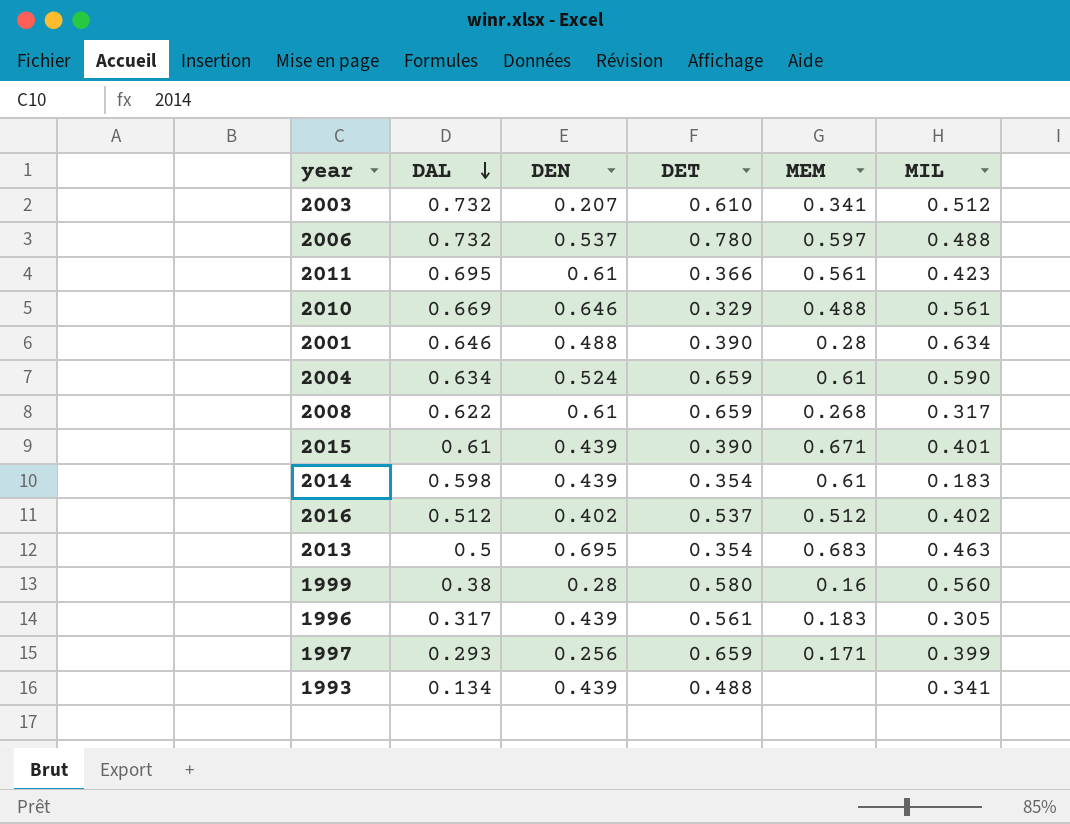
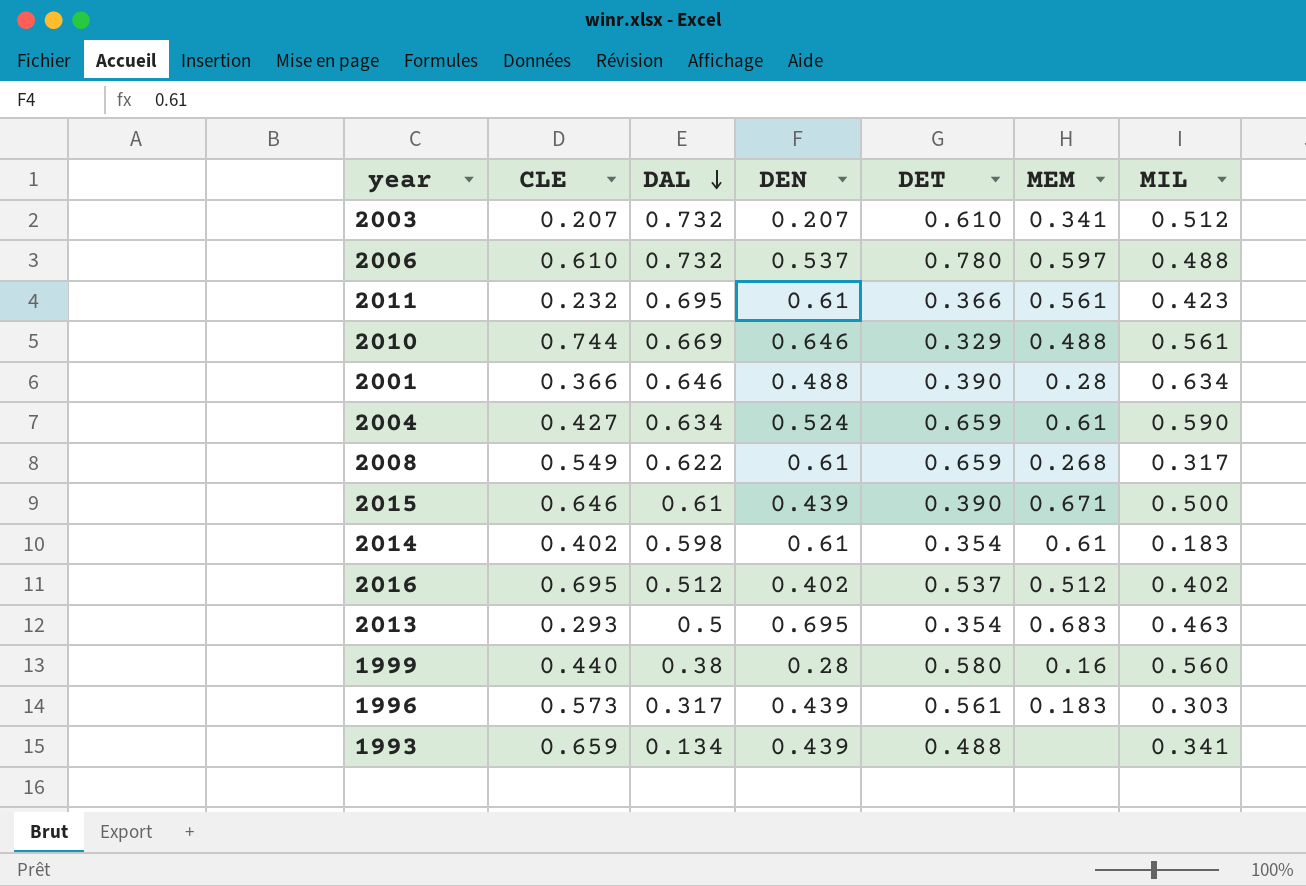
column CLE | position: none -> 2
row 1997: 0.293 | 0.256 | 0.659 | 0.171 | 0.399 -> none
2015 | MIL: 0.401 -> 0.500
2014 | DEN: 0.439 -> 0.61
1996 | MIL: 0.305 -> 0.303

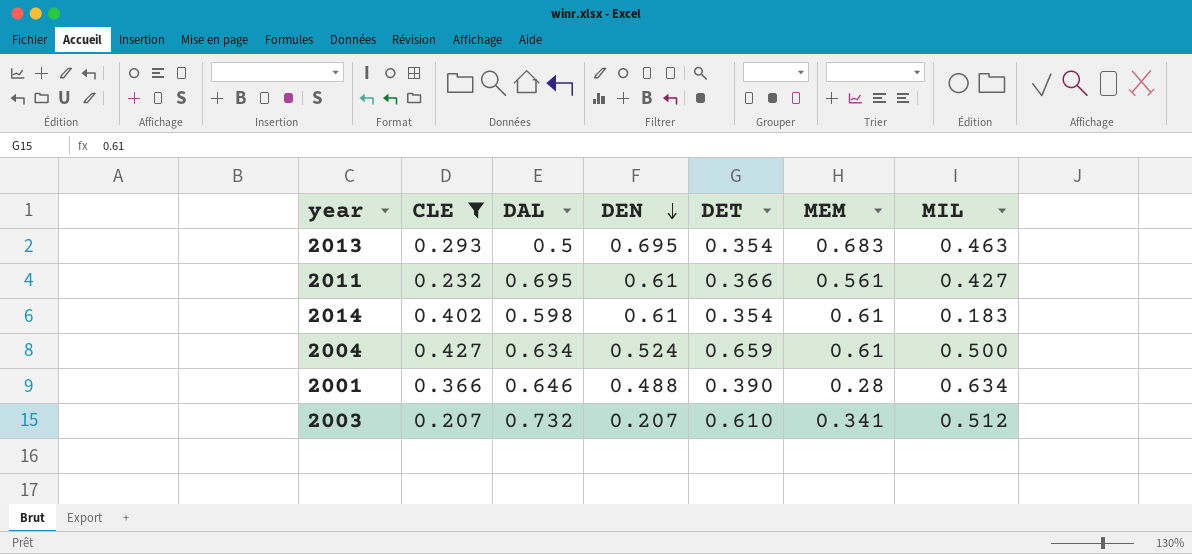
filter: none -> CLE <= 0.427
row order: DAL descending -> DEN descending
2011 | MIL: 0.423 -> 0.427
2004 | MIL: 0.590 -> 0.500

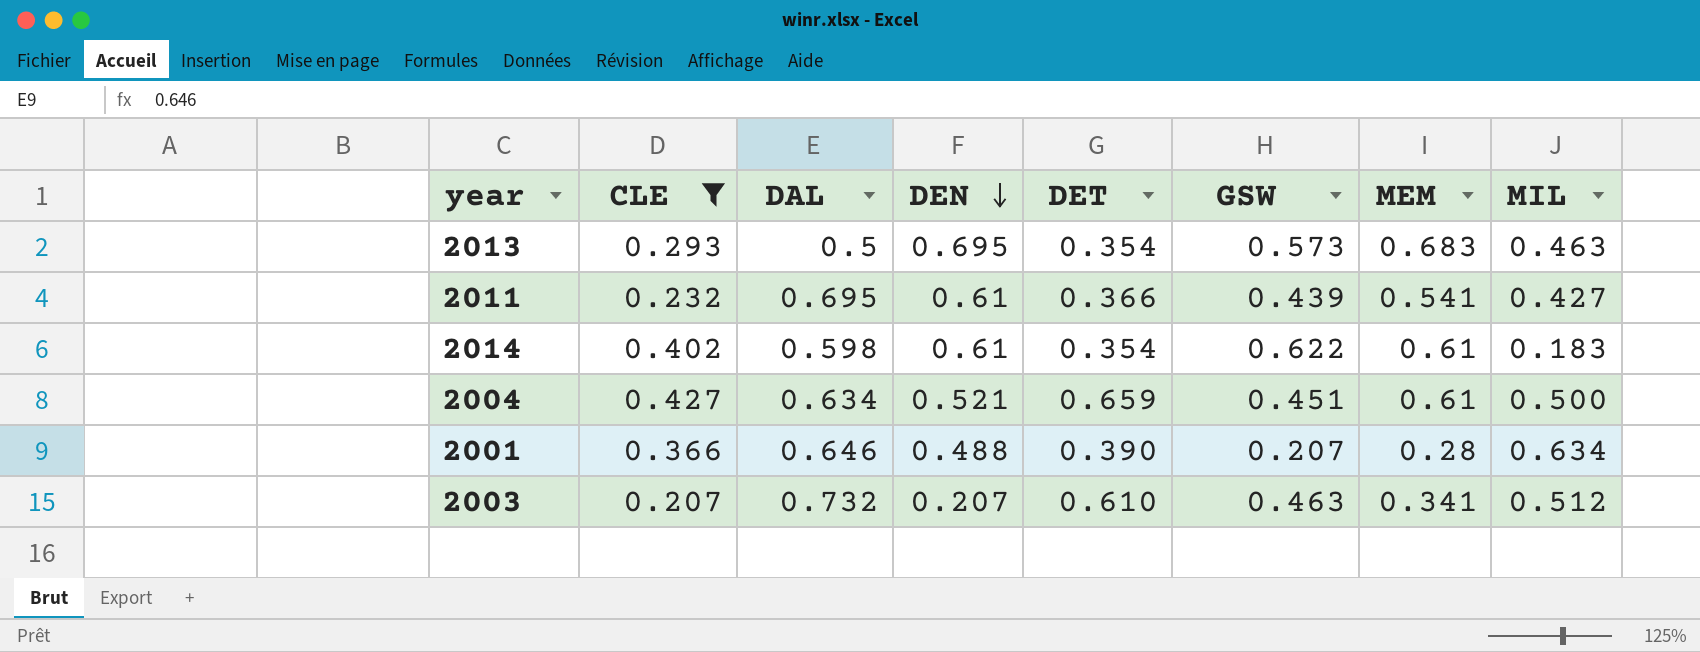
column GSW | position: none -> 6
2011 | MEM: 0.561 -> 0.541
2004 | DEN: 0.524 -> 0.521

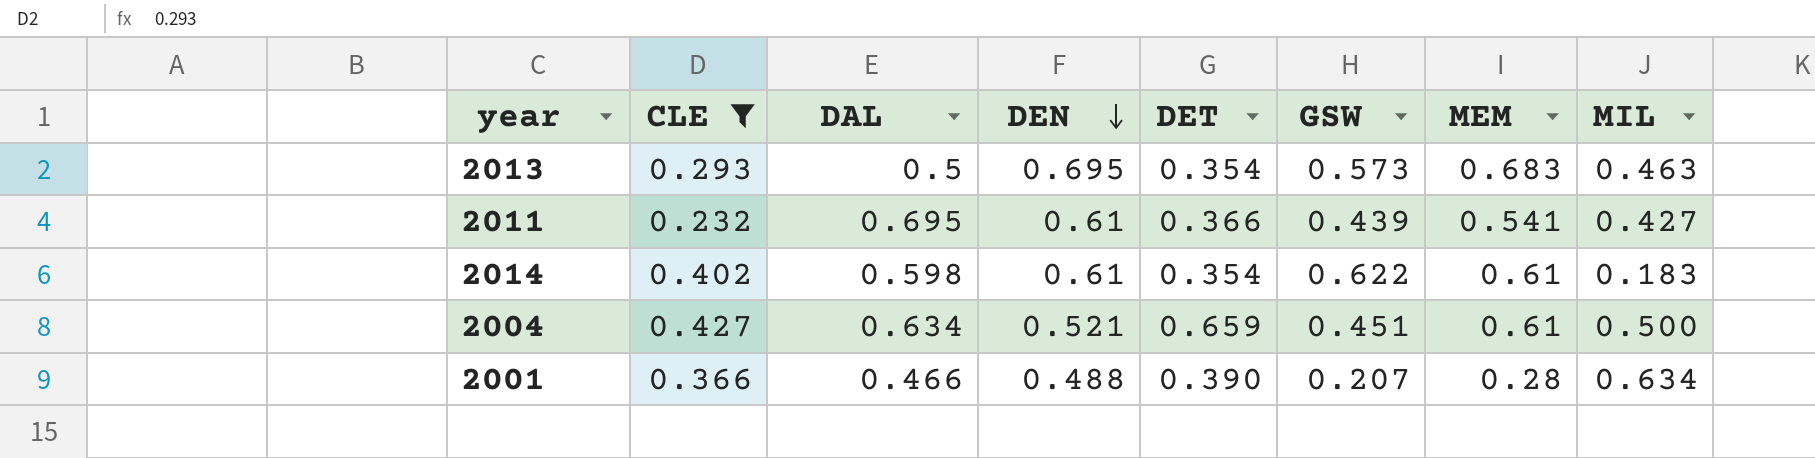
row 2003: 0.207 | 0.732 | 0.207 | 0.610 | 0.463 | 0.341 | 0.512 -> none
2001 | DAL: 0.646 -> 0.466

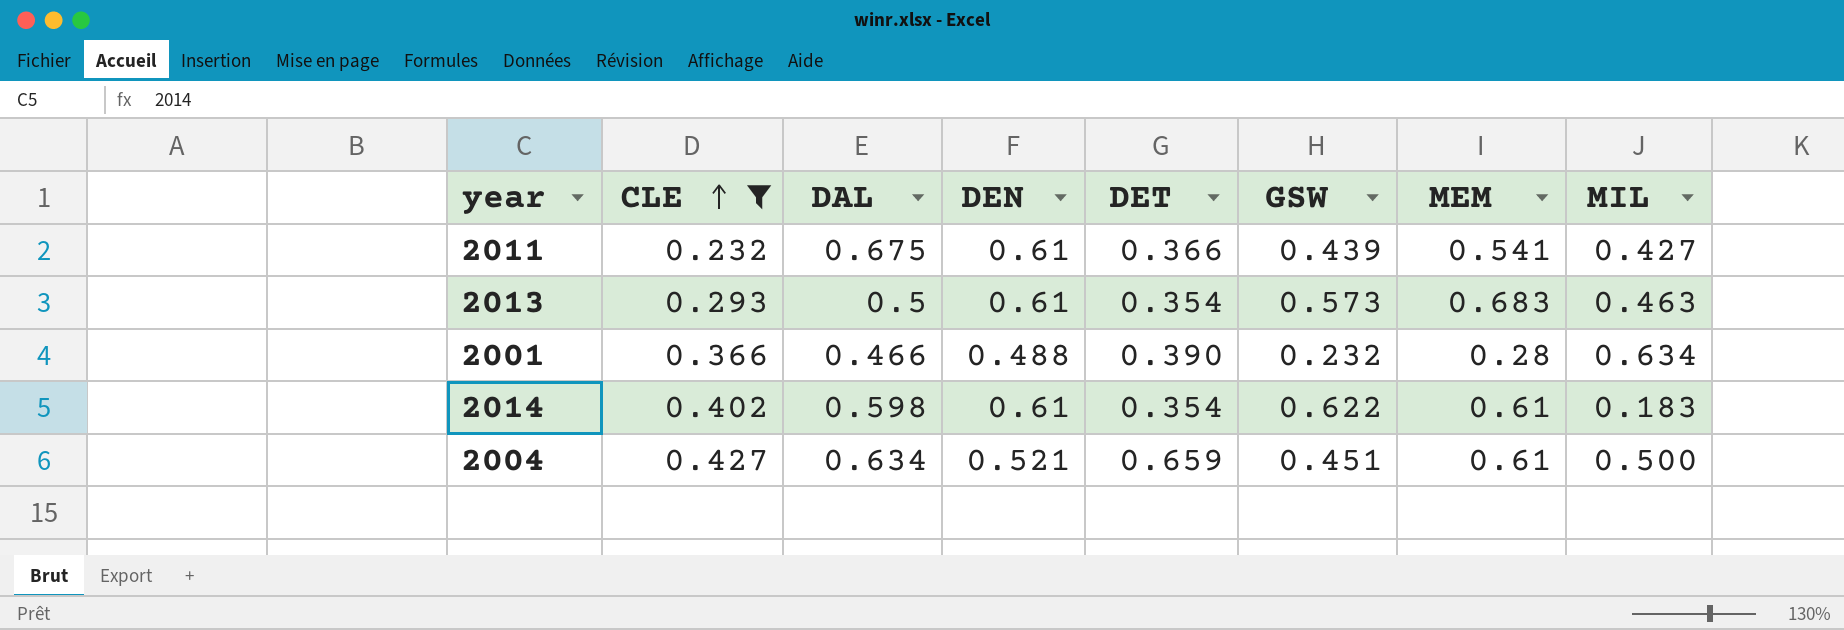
row order: DEN descending -> CLE ascending
2011 | DAL: 0.695 -> 0.675
2013 | DEN: 0.695 -> 0.61
2001 | GSW: 0.207 -> 0.232

